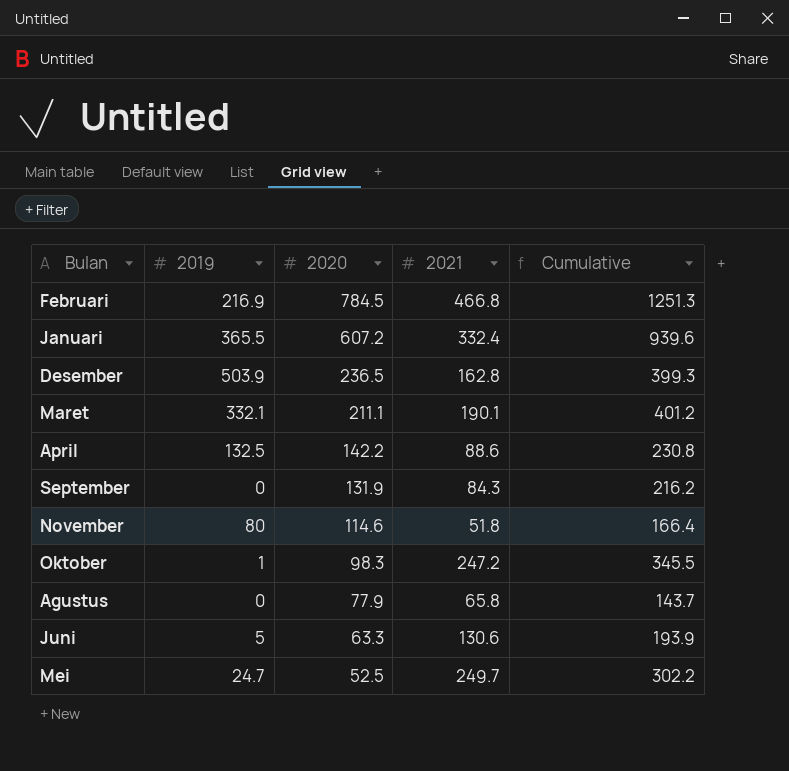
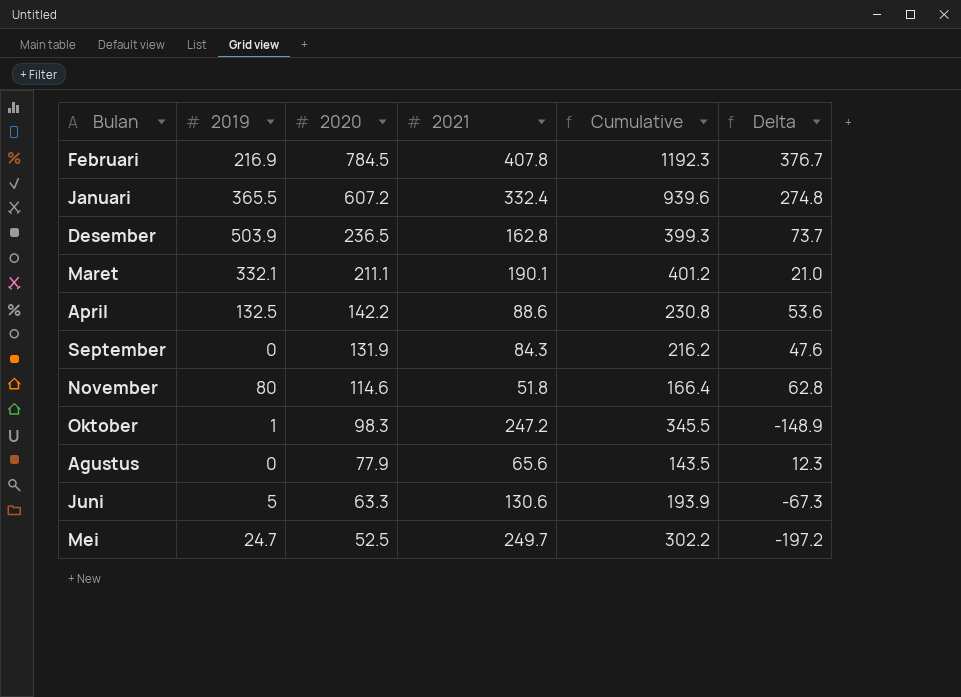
column Delta | formula: none -> [2020] - [2021]
Februari | 2021: 466.8 -> 407.8
Februari | Cumulative: 1251.3 -> 1192.3
Agustus | 2021: 65.8 -> 65.6
Agustus | Cumulative: 143.7 -> 143.5

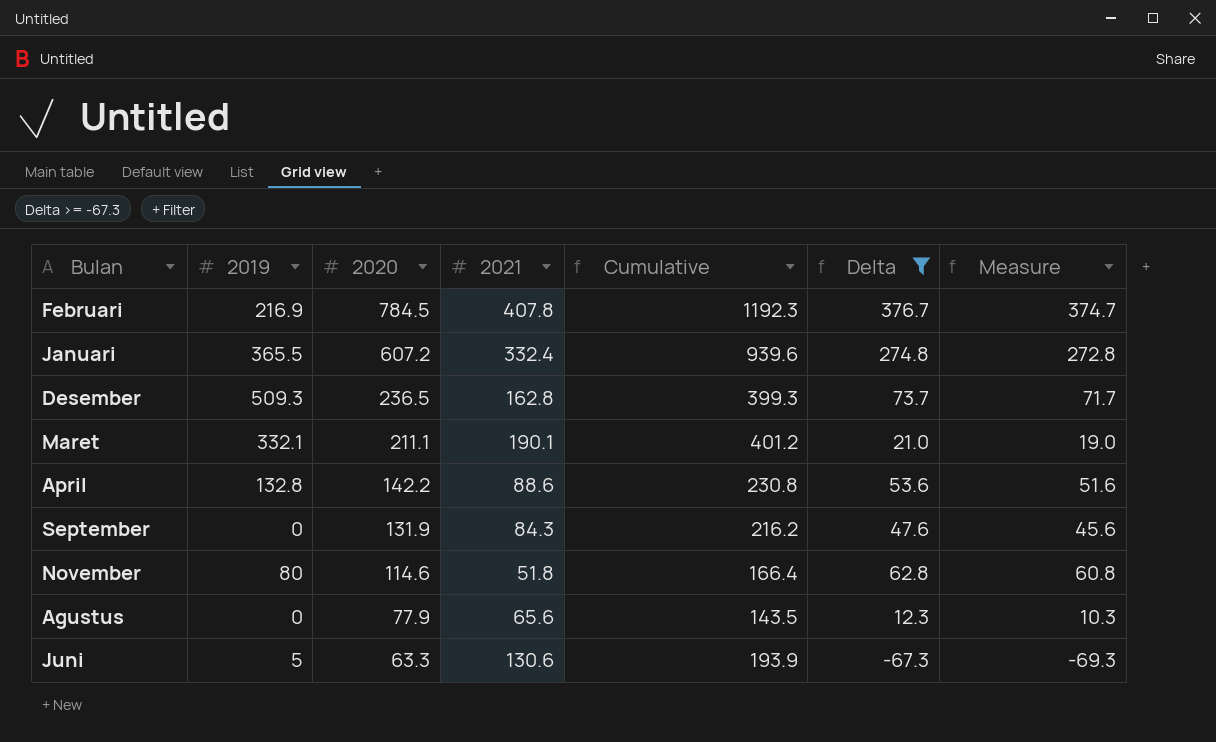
filter: none -> Delta >= -67.3
column Measure | formula: none -> [Delta] - 2
Desember | 2019: 503.9 -> 509.3
April | 2019: 132.5 -> 132.8

